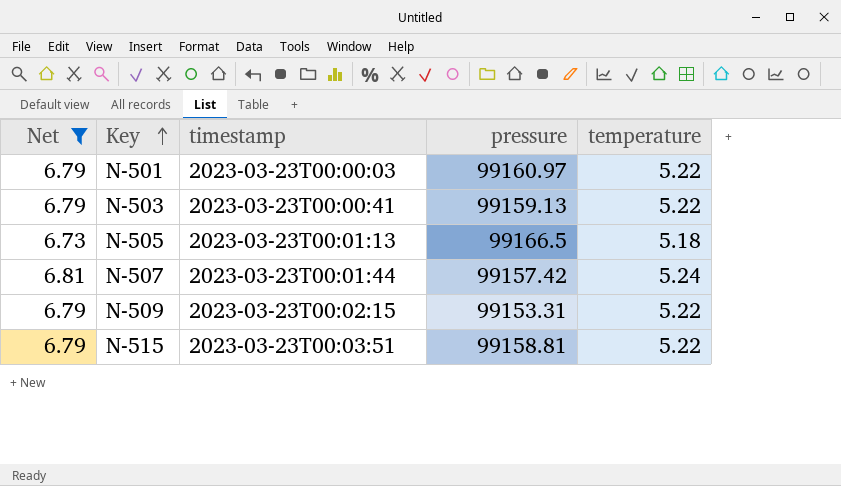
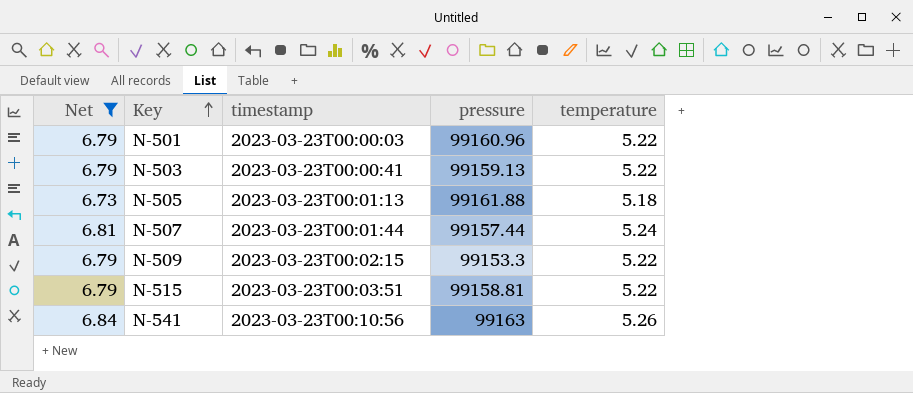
N-501 | pressure: 99160.97 -> 99160.96
N-505 | pressure: 99166.5 -> 99161.88
N-507 | pressure: 99157.42 -> 99157.44
N-509 | pressure: 99153.31 -> 99153.3
row N-541: none -> 6.84 | 2023-03-23T00:10:56 | 99163 | 5.26

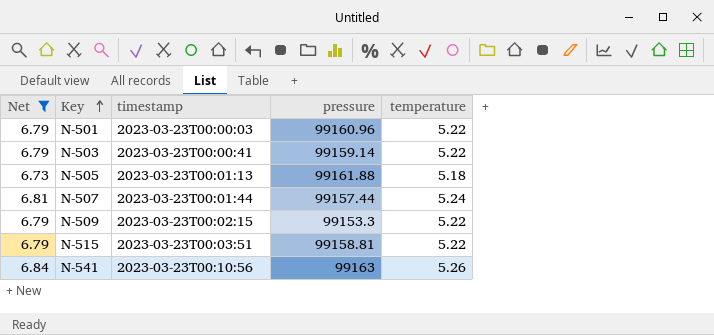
N-503 | pressure: 99159.13 -> 99159.14

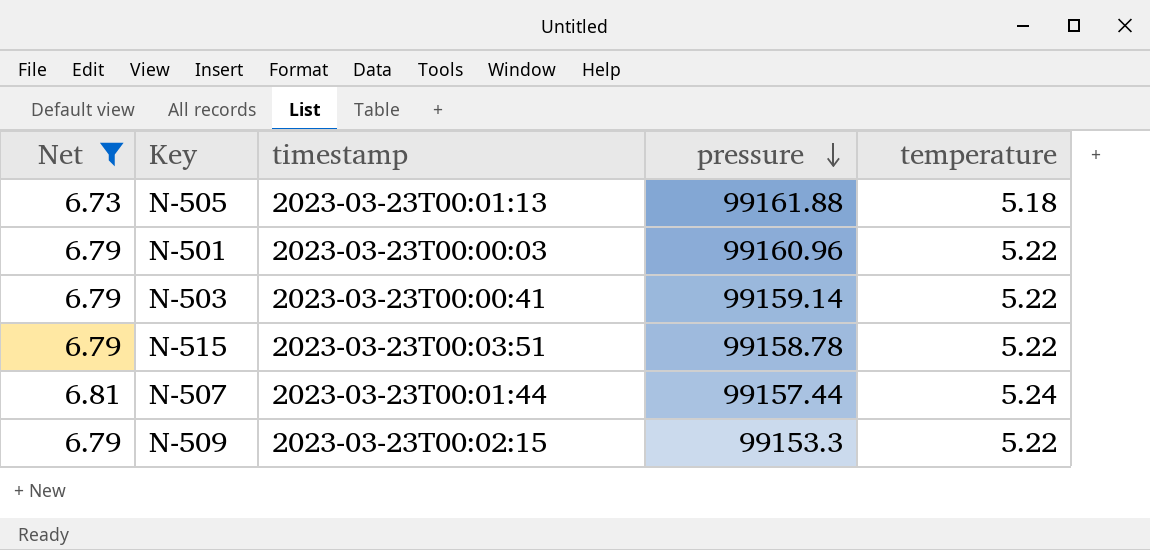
row order: Key ascending -> pressure descending
row N-541: 6.84 | 2023-03-23T00:10:56 | 99163 | 5.26 -> none
N-515 | pressure: 99158.81 -> 99158.78

